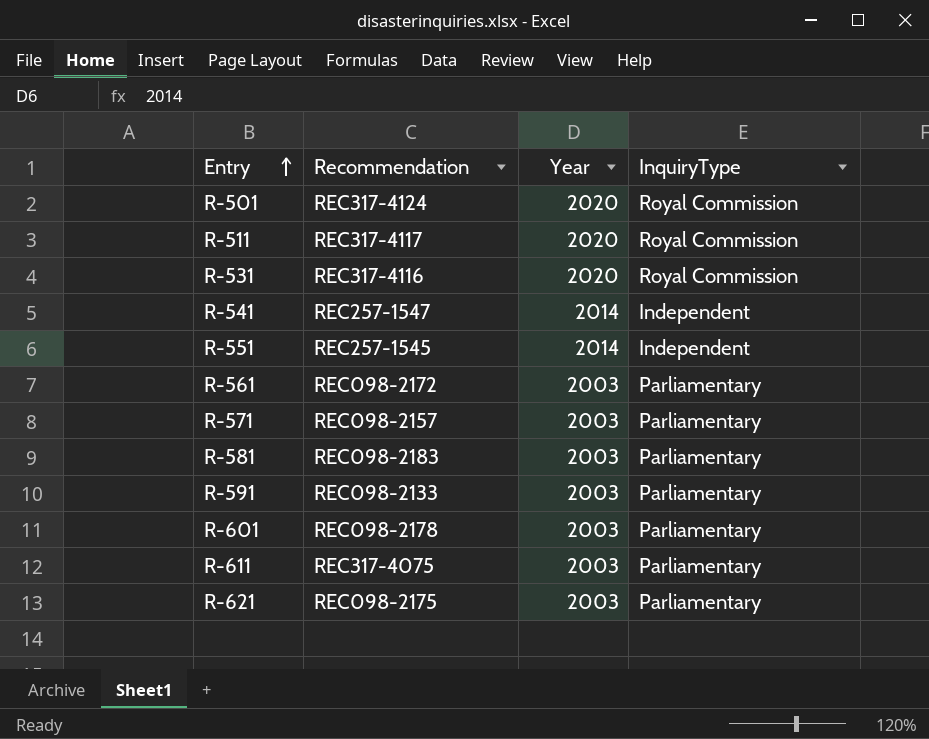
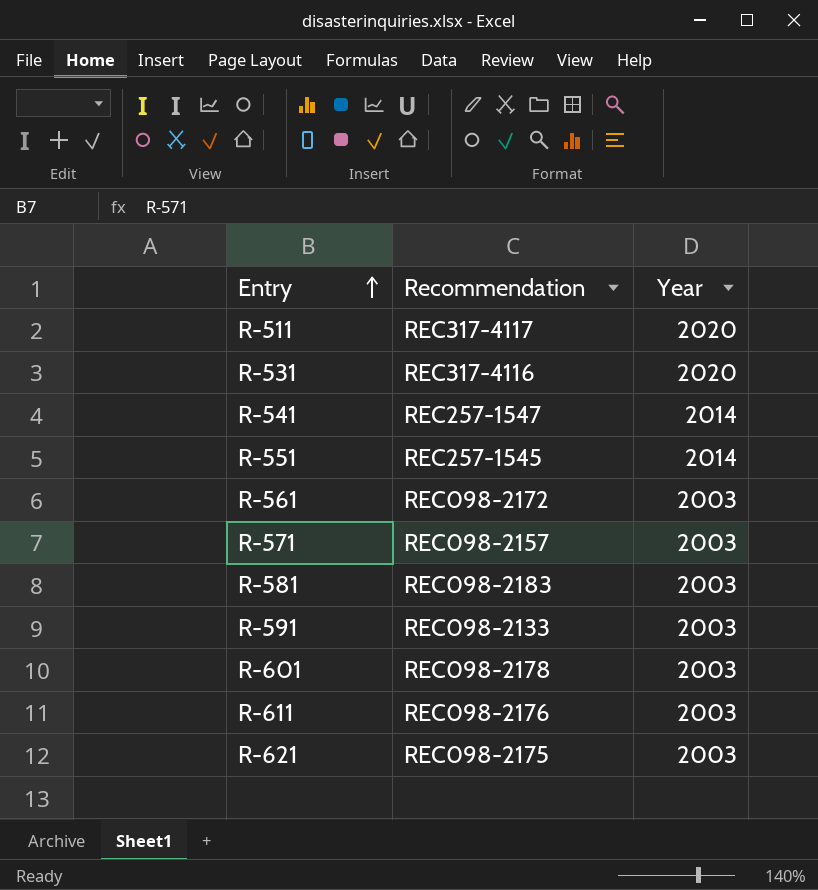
column InquiryType | position: 4 -> none
row R-501: REC317-4124 | 2020 | Royal Commission -> none
R-611 | Recommendation: REC317-4075 -> REC098-2176

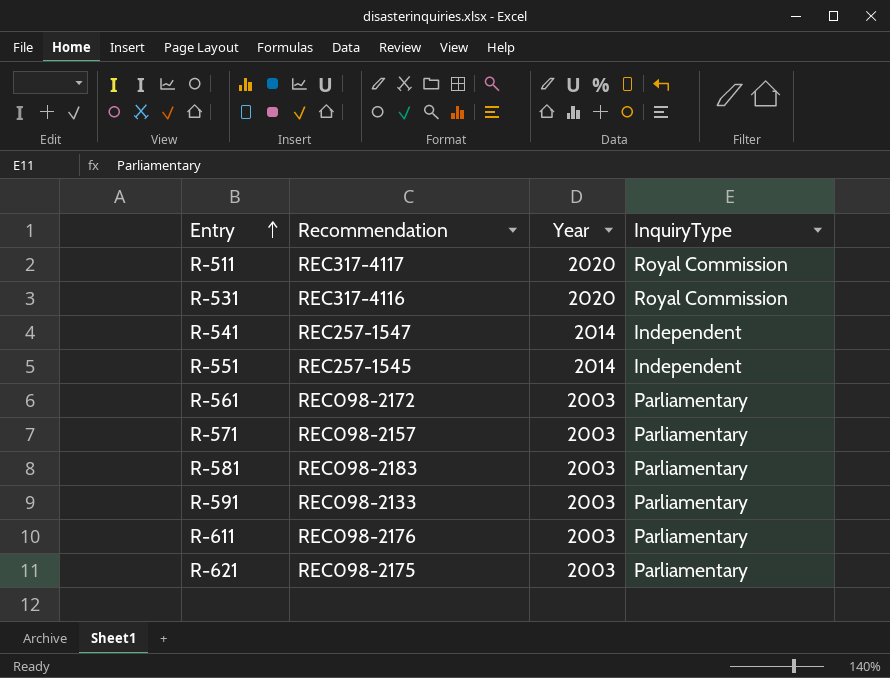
column InquiryType | position: none -> 4
row R-601: REC098-2178 | 2003 -> none

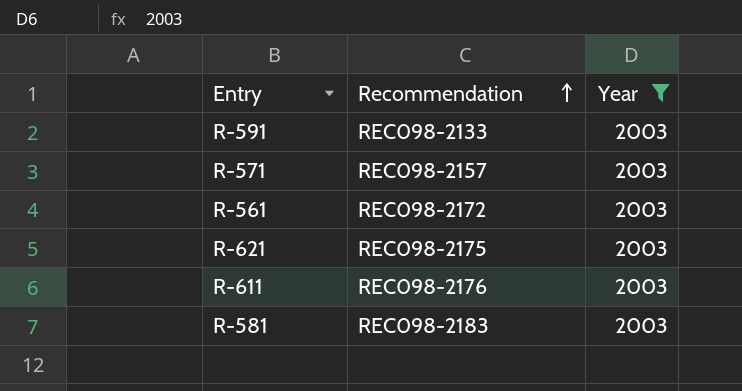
filter: none -> Year = 2003
row order: Entry ascending -> Recommendation ascending
column InquiryType | position: 4 -> none

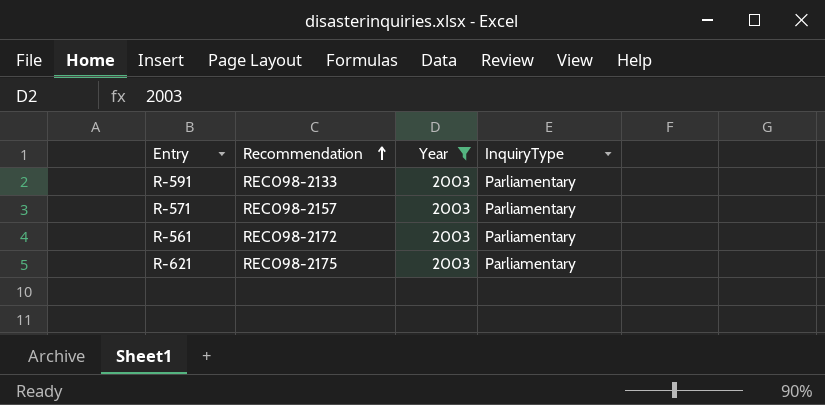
column InquiryType | position: none -> 4
row R-611: REC098-2176 | 2003 -> none
row R-581: REC098-2183 | 2003 -> none

